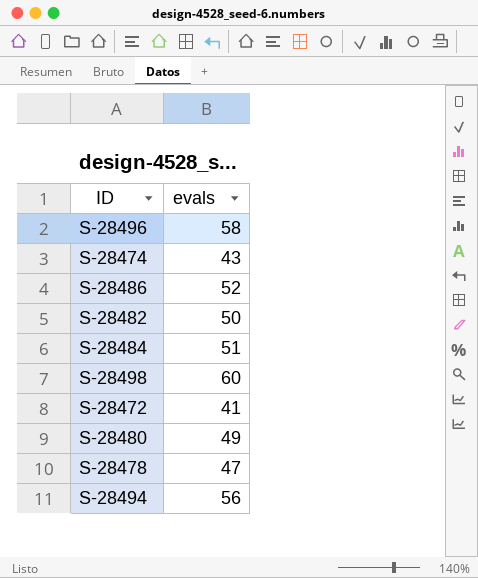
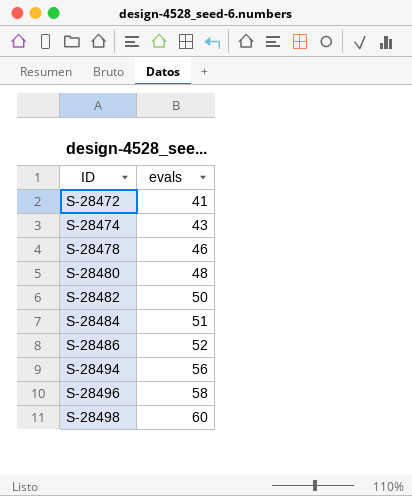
row order: none -> ID ascending
S-28478 | evals: 47 -> 46
S-28480 | evals: 49 -> 48

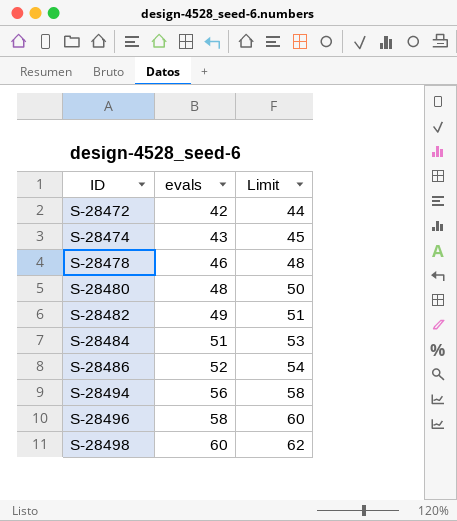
column Limit | formula: none -> [evals] + 2
S-28472 | evals: 41 -> 42
S-28482 | evals: 50 -> 49

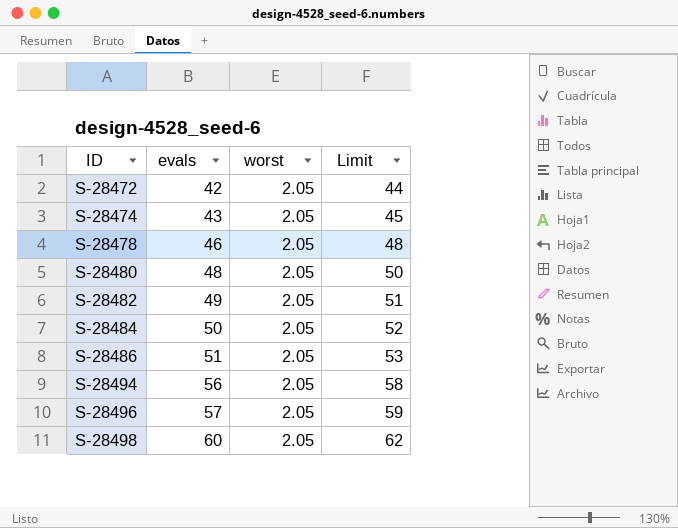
column worst | position: none -> 3
S-28484 | evals: 51 -> 50
S-28484 | Limit: 53 -> 52
S-28486 | evals: 52 -> 51
S-28486 | Limit: 54 -> 53
S-28496 | evals: 58 -> 57
S-28496 | Limit: 60 -> 59

